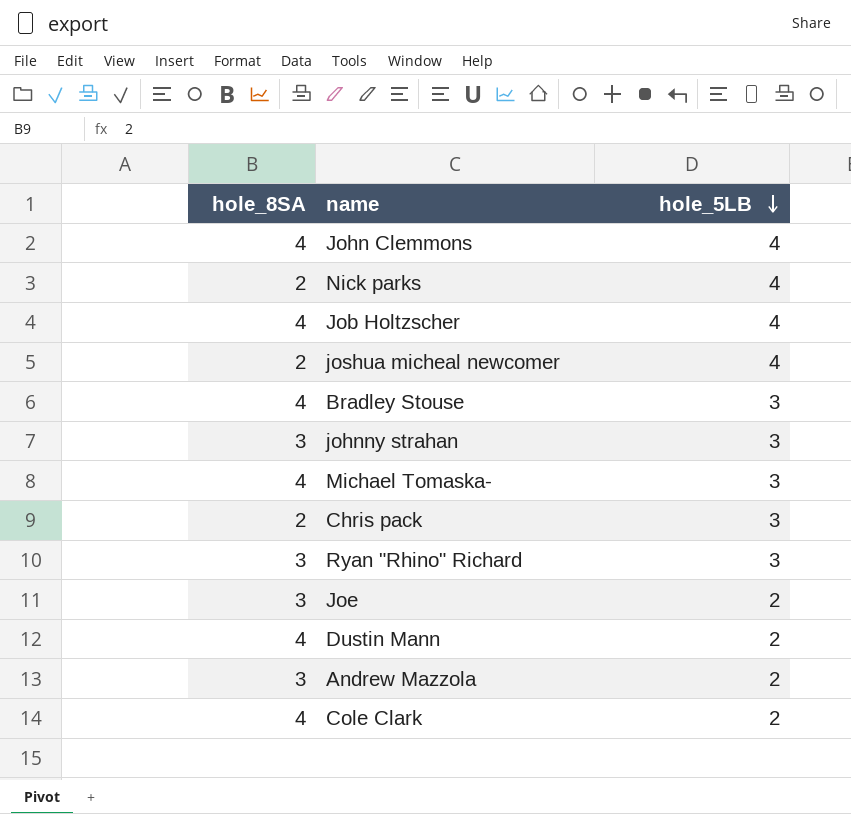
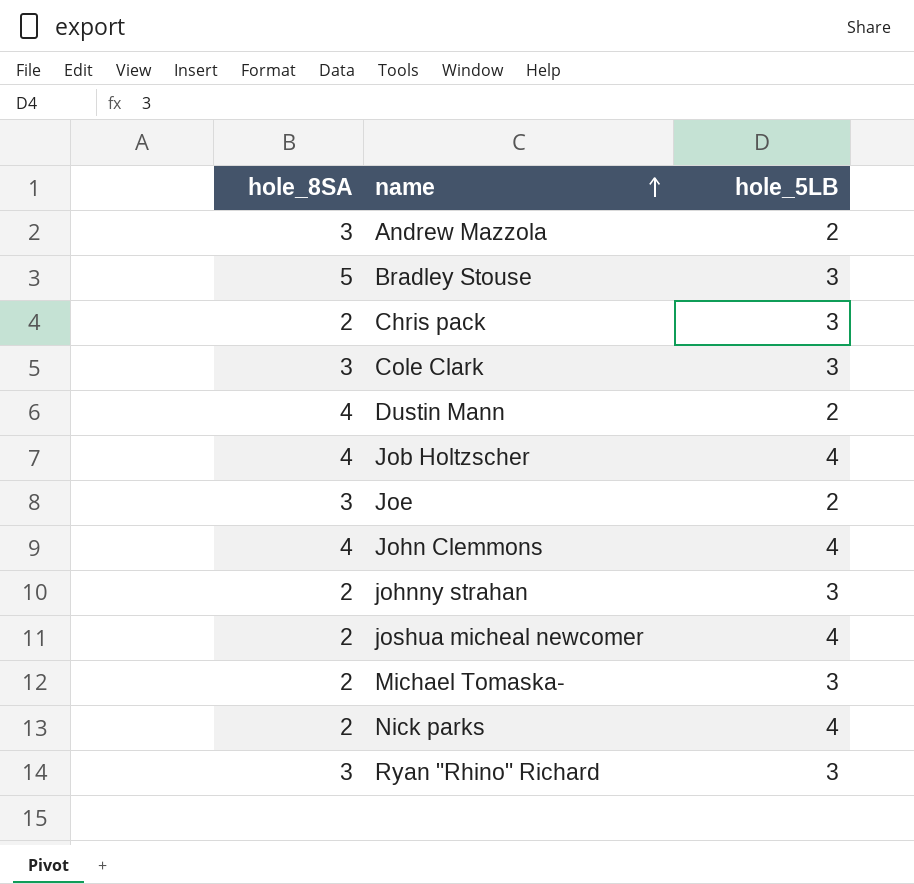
row order: hole_5LB descending -> name ascending
Bradley Stouse | hole_8SA: 4 -> 5
Cole Clark | hole_8SA: 4 -> 3
Cole Clark | hole_5LB: 2 -> 3
johnny strahan | hole_8SA: 3 -> 2
Michael Tomaska- | hole_8SA: 4 -> 2

